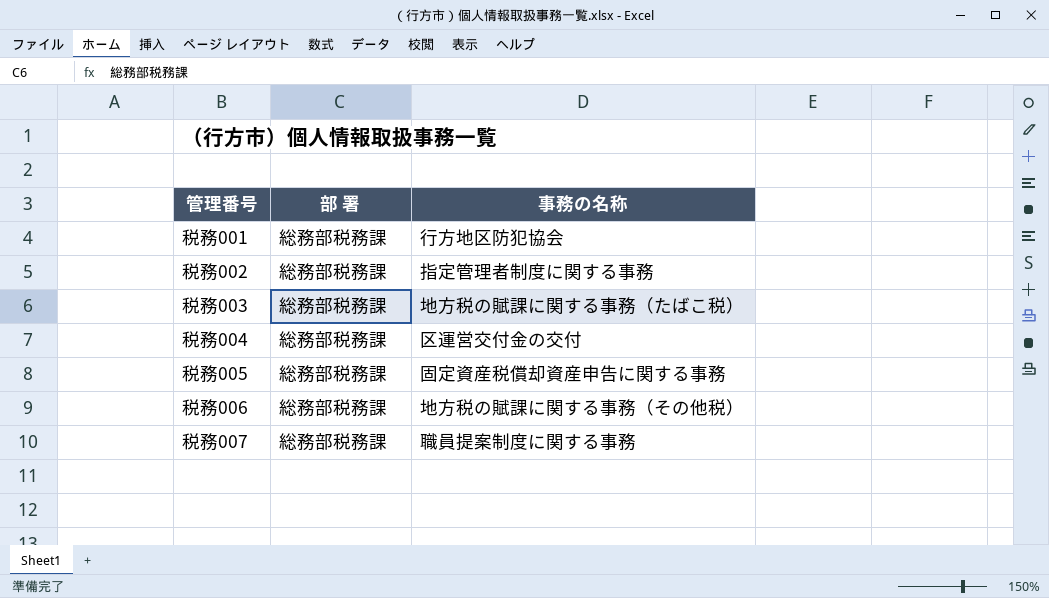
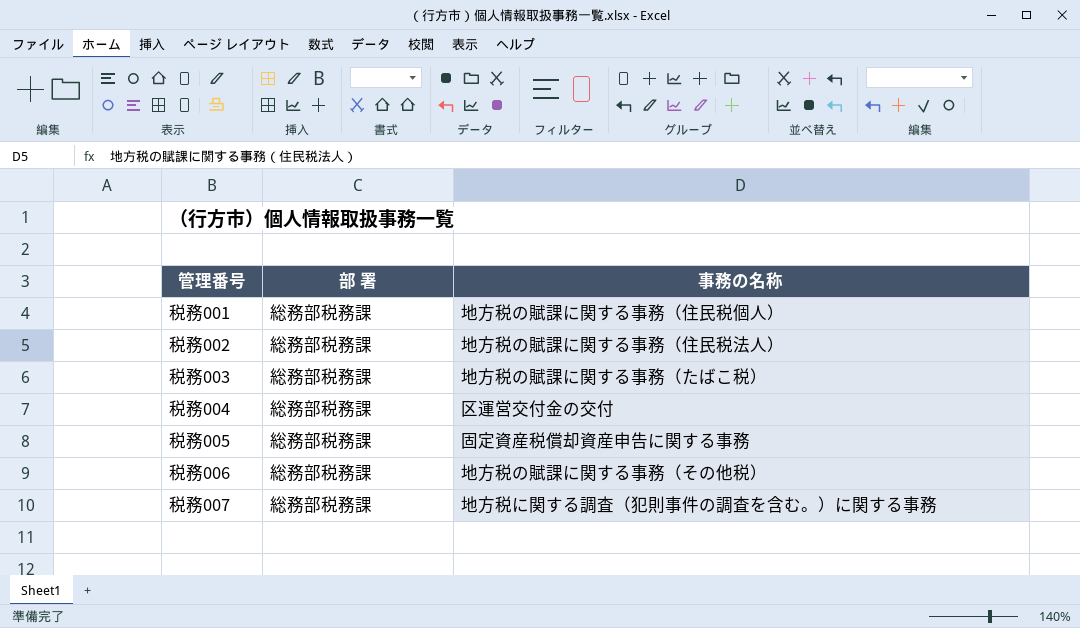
税務001 | 事務の名称: 行方地区防犯協会 -> 地方税の賦課に関する事務（住民税個人）
税務002 | 事務の名称: 指定管理者制度に関する事務 -> 地方税の賦課に関する事務（住民税法人）
税務007 | 事務の名称: 職員提案制度に関する事務 -> 地方税に関する調査（犯則事件の調査を含む。）に関する事務

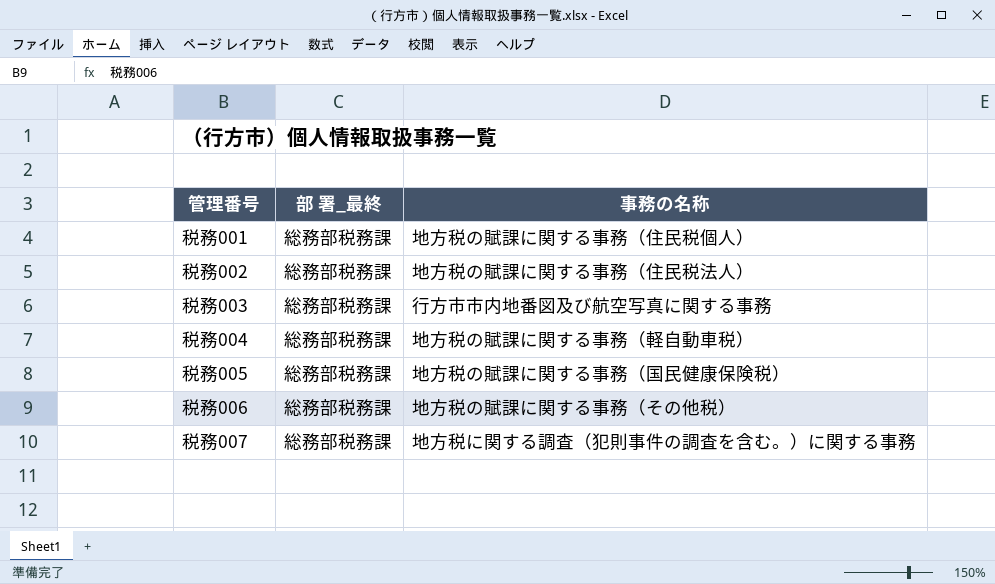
column name: 部 署 -> 部 署_最終
税務003 | 事務の名称: 地方税の賦課に関する事務（たばこ税） -> 行方市市内地番図及び航空写真に関する事務
税務004 | 事務の名称: 区運営交付金の交付 -> 地方税の賦課に関する事務（軽自動車税）
税務005 | 事務の名称: 固定資産税償却資産申告に関する事務 -> 地方税の賦課に関する事務（国民健康保険税）

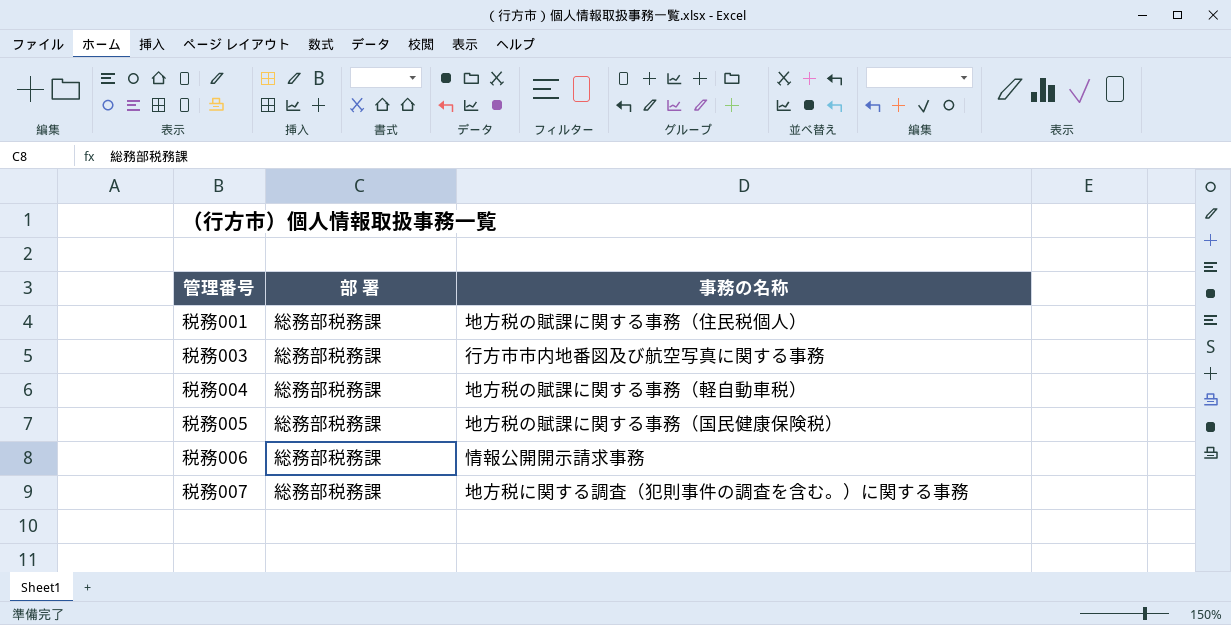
column name: 部 署_最終 -> 部 署
row 税務002: 総務部税務課 | 地方税の賦課に関する事務（住民税法人） -> none
税務006 | 事務の名称: 地方税の賦課に関する事務（その他税） -> 情報公開開示請求事務

